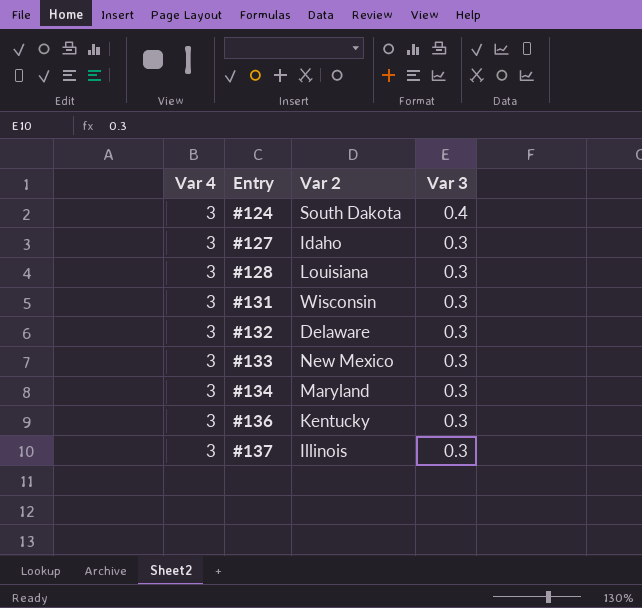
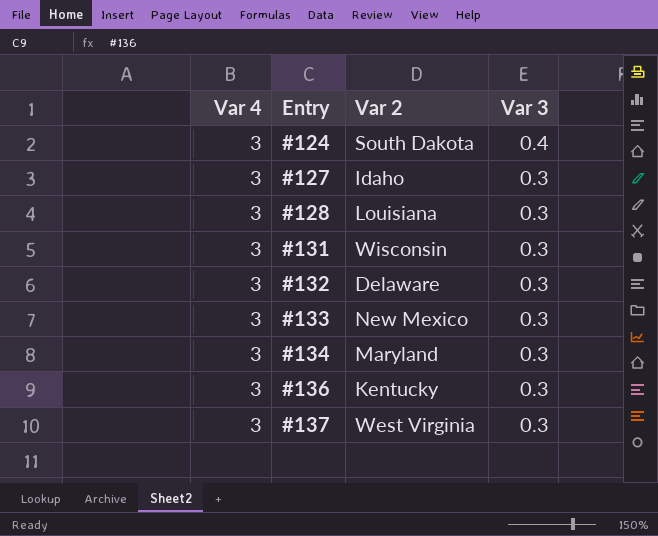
#137 | Var 2: Illinois -> West Virginia

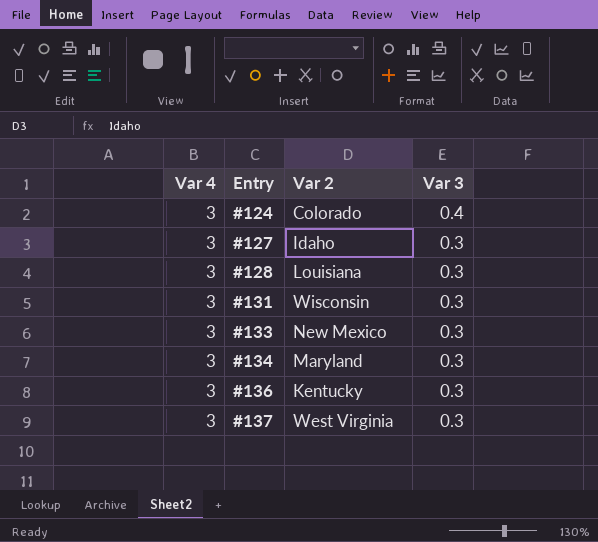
row #132: 3 | Delaware | 0.3 -> none
#124 | Var 2: South Dakota -> Colorado

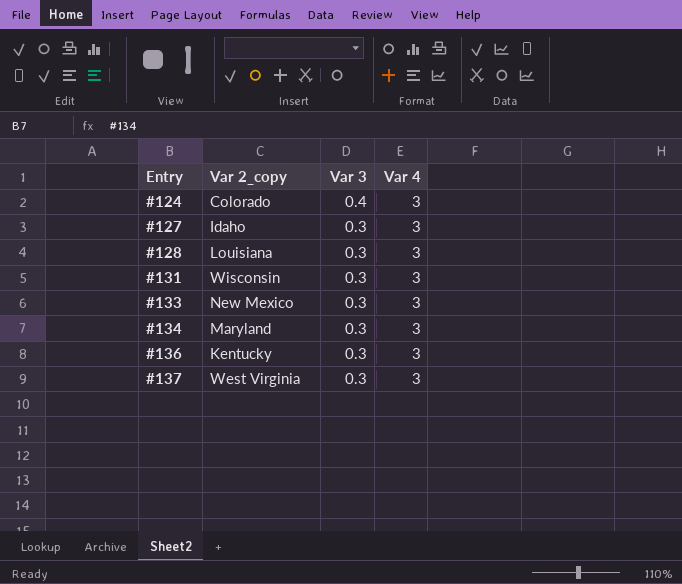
column name: Var 2 -> Var 2_copy
column Var 4 | position: 1 -> 4

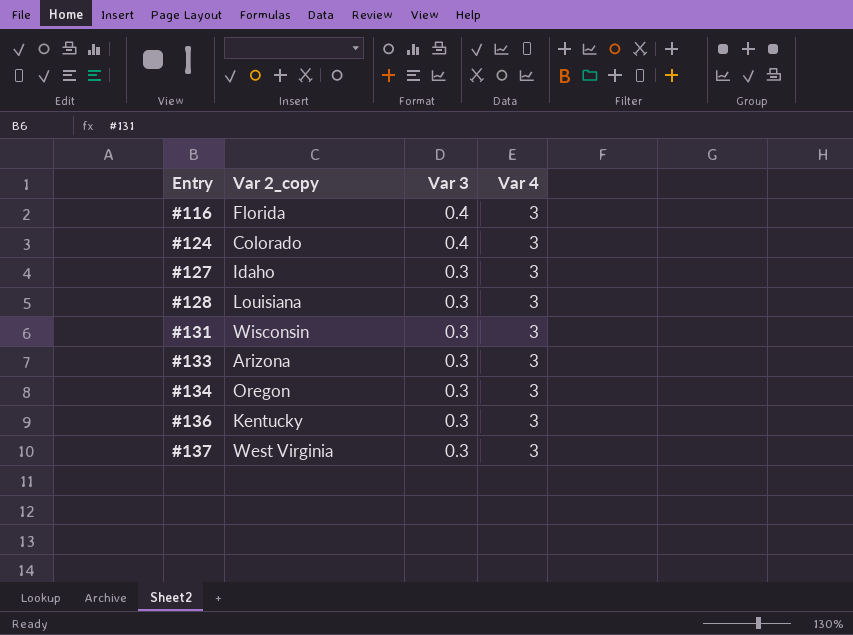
row #116: none -> Florida | 0.4 | 3
#133 | Var 2_copy: New Mexico -> Arizona
#134 | Var 2_copy: Maryland -> Oregon

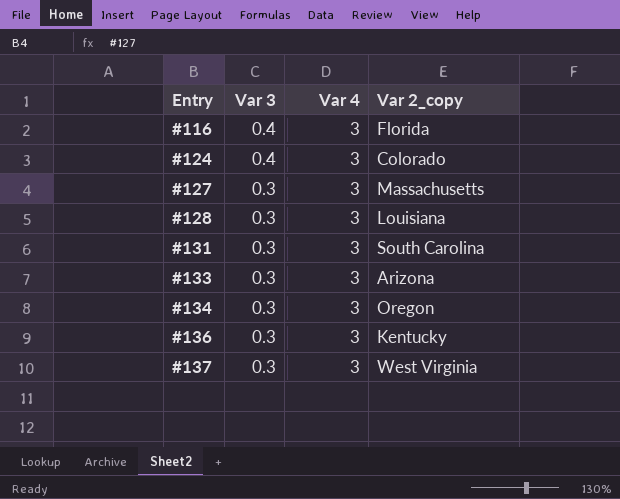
column Var 2_copy | position: 2 -> 4
#127 | Var 2_copy: Idaho -> Massachusetts
#131 | Var 2_copy: Wisconsin -> South Carolina

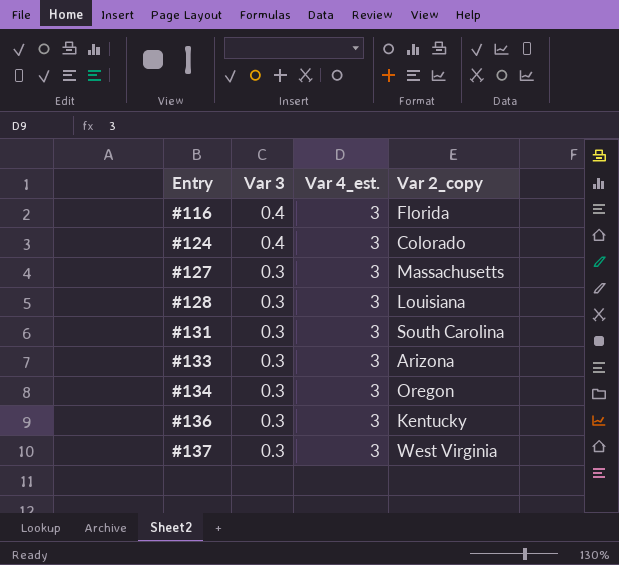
column name: Var 4 -> Var 4_est.

